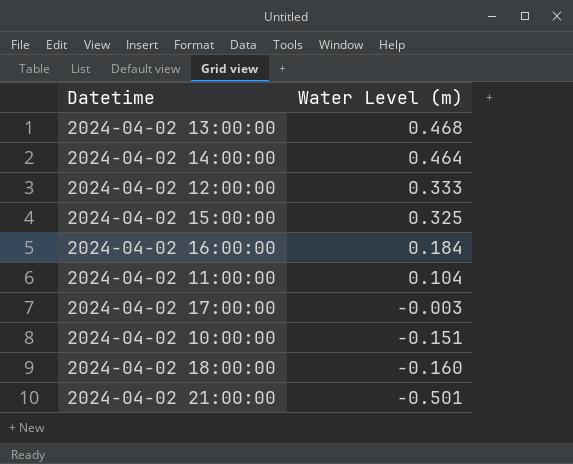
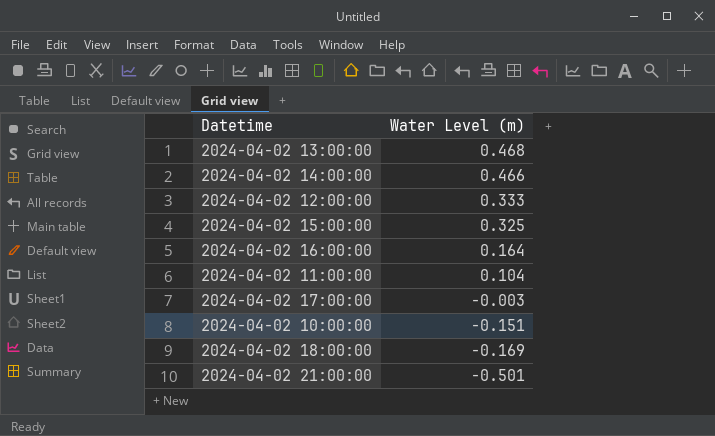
2024-04-02 14:00:00 | Water Level (m): 0.464 -> 0.466
2024-04-02 16:00:00 | Water Level (m): 0.184 -> 0.164
2024-04-02 18:00:00 | Water Level (m): -0.160 -> -0.169

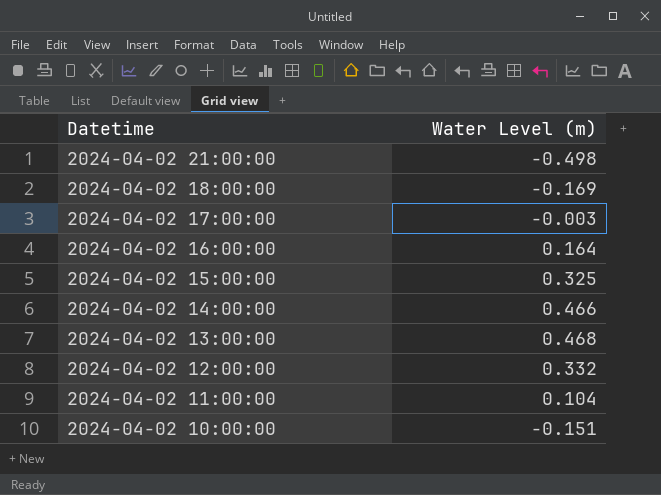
row order: Water Level (m) descending -> Datetime descending
2024-04-02 21:00:00 | Water Level (m): -0.501 -> -0.498
2024-04-02 12:00:00 | Water Level (m): 0.333 -> 0.332

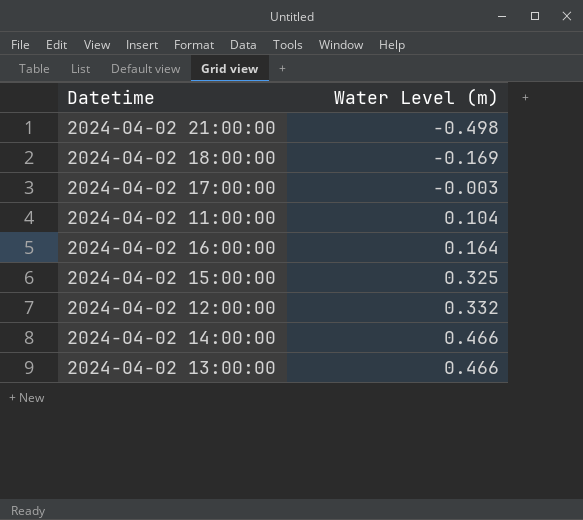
row order: Datetime descending -> Water Level (m) ascending
row 2024-04-02 10:00:00: -0.151 -> none
2024-04-02 13:00:00 | Water Level (m): 0.468 -> 0.466

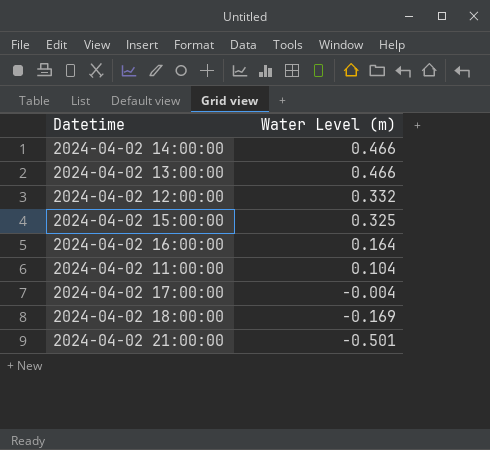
row order: Water Level (m) ascending -> Water Level (m) descending
2024-04-02 17:00:00 | Water Level (m): -0.003 -> -0.004
2024-04-02 21:00:00 | Water Level (m): -0.498 -> -0.501

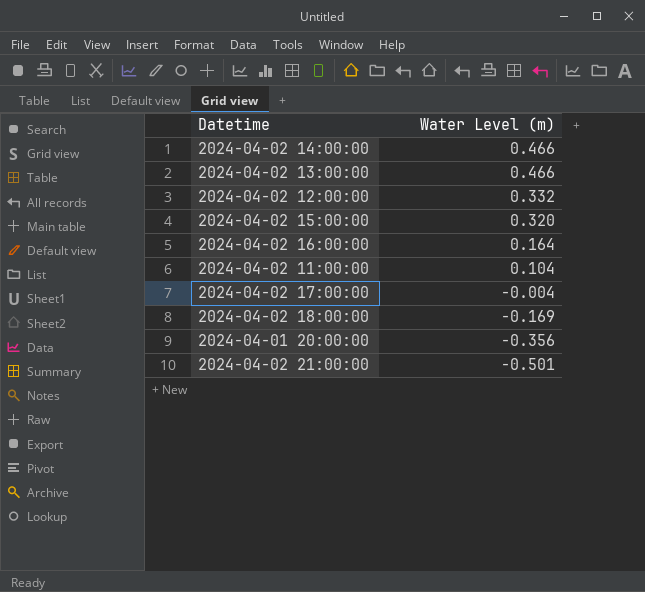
2024-04-02 15:00:00 | Water Level (m): 0.325 -> 0.320
row 2024-04-01 20:00:00: none -> -0.356

